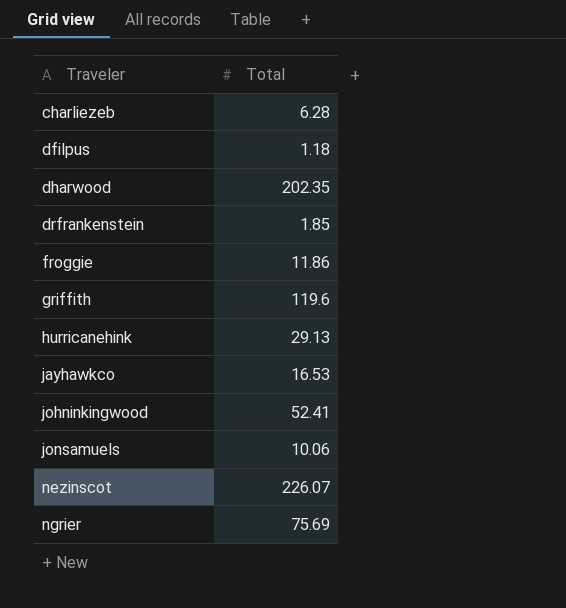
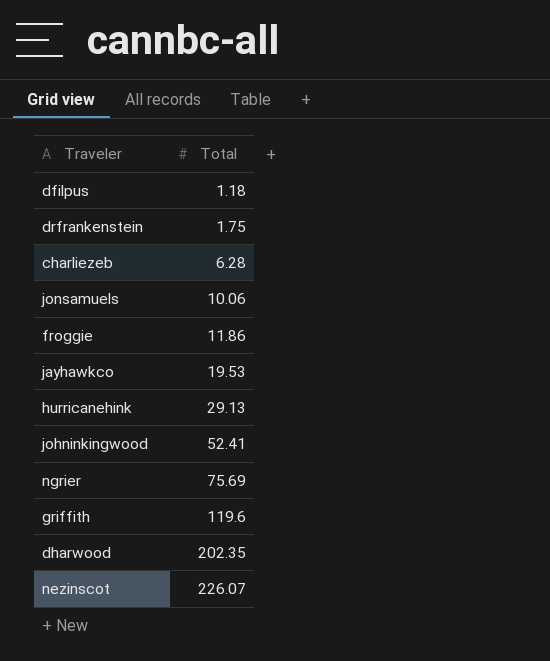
row order: Traveler ascending -> Total ascending
drfrankenstein | Total: 1.85 -> 1.75
jayhawkco | Total: 16.53 -> 19.53

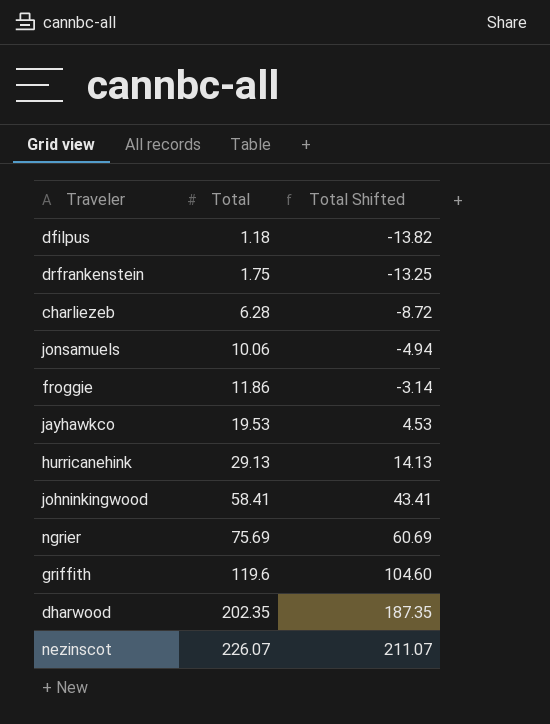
column Total Shifted | formula: none -> [Total] - 15
johninkingwood | Total: 52.41 -> 58.41

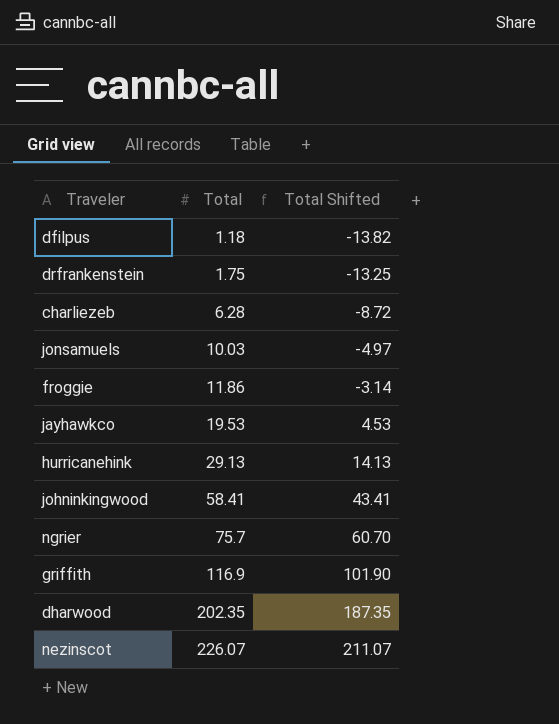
jonsamuels | Total: 10.06 -> 10.03
jonsamuels | Total Shifted: -4.94 -> -4.97
ngrier | Total: 75.69 -> 75.7
ngrier | Total Shifted: 60.69 -> 60.70
griffith | Total: 119.6 -> 116.9
griffith | Total Shifted: 104.60 -> 101.90

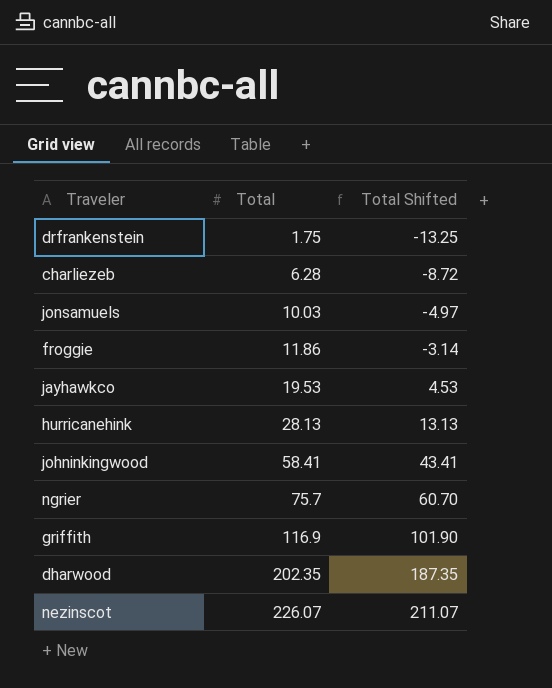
row dfilpus: 1.18 | -13.82 -> none
hurricanehink | Total: 29.13 -> 28.13
hurricanehink | Total Shifted: 14.13 -> 13.13

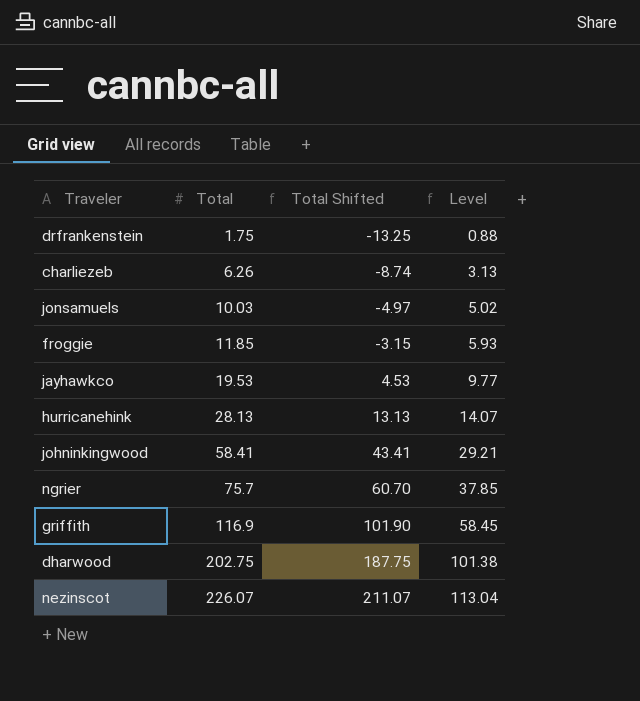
column Level | formula: none -> [Total] * 0.5
charliezeb | Total: 6.28 -> 6.26
charliezeb | Total Shifted: -8.72 -> -8.74
froggie | Total: 11.86 -> 11.85
froggie | Total Shifted: -3.14 -> -3.15
dharwood | Total: 202.35 -> 202.75
dharwood | Total Shifted: 187.35 -> 187.75

